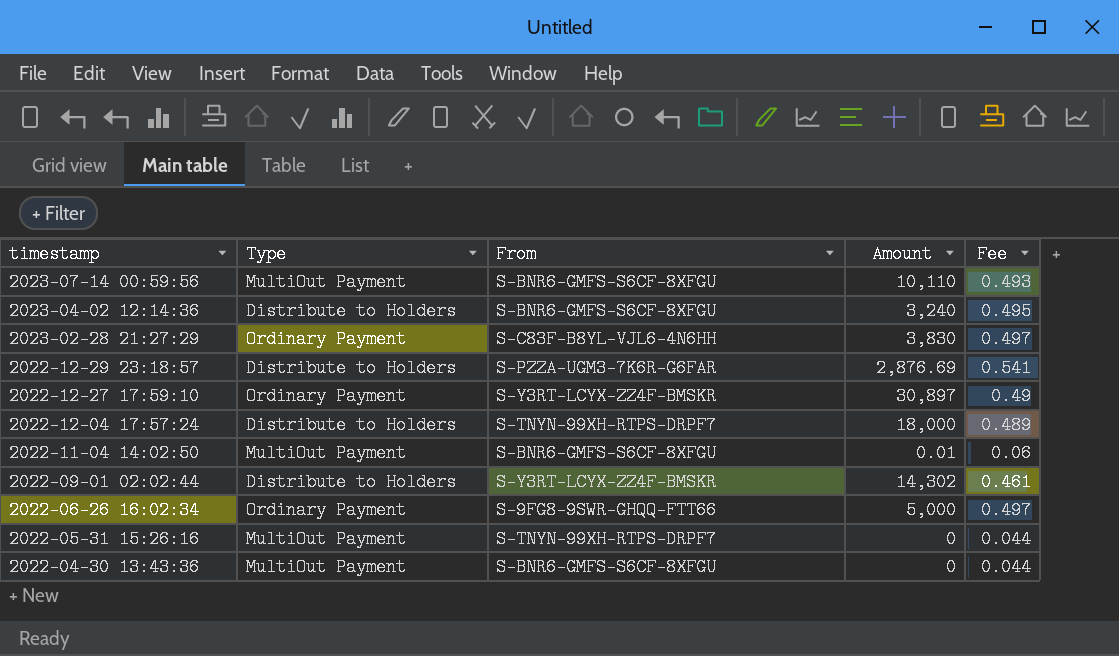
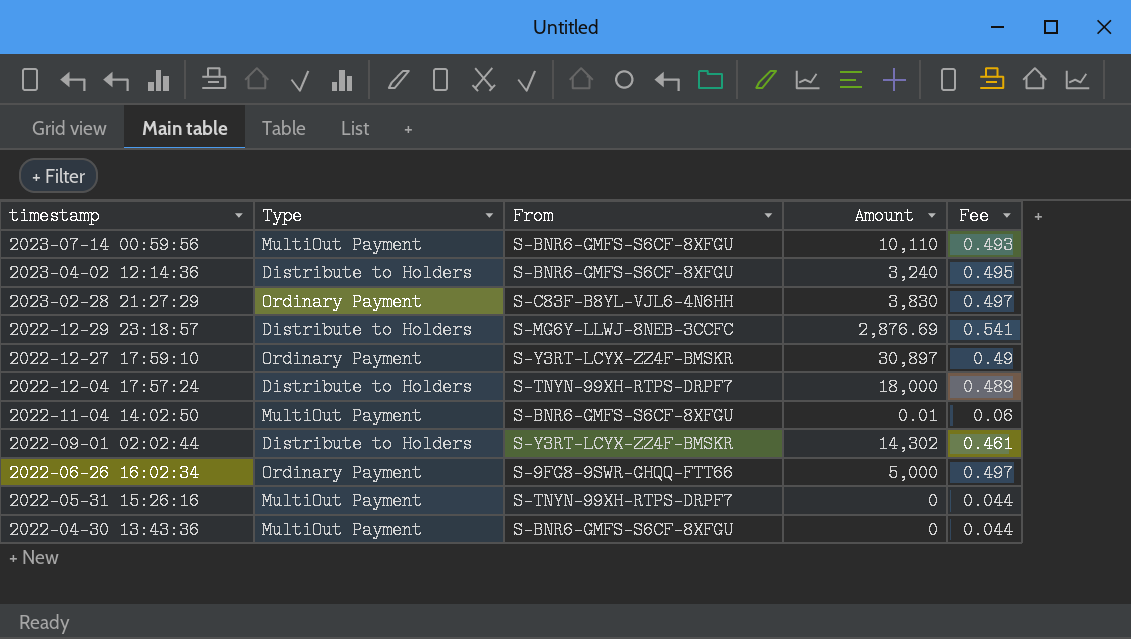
2022-12-29 23:18:57 | From: S-PZZA-UGM3-7K6R-G6FAR -> S-MG6Y-LLWJ-8NEB-3CCFC

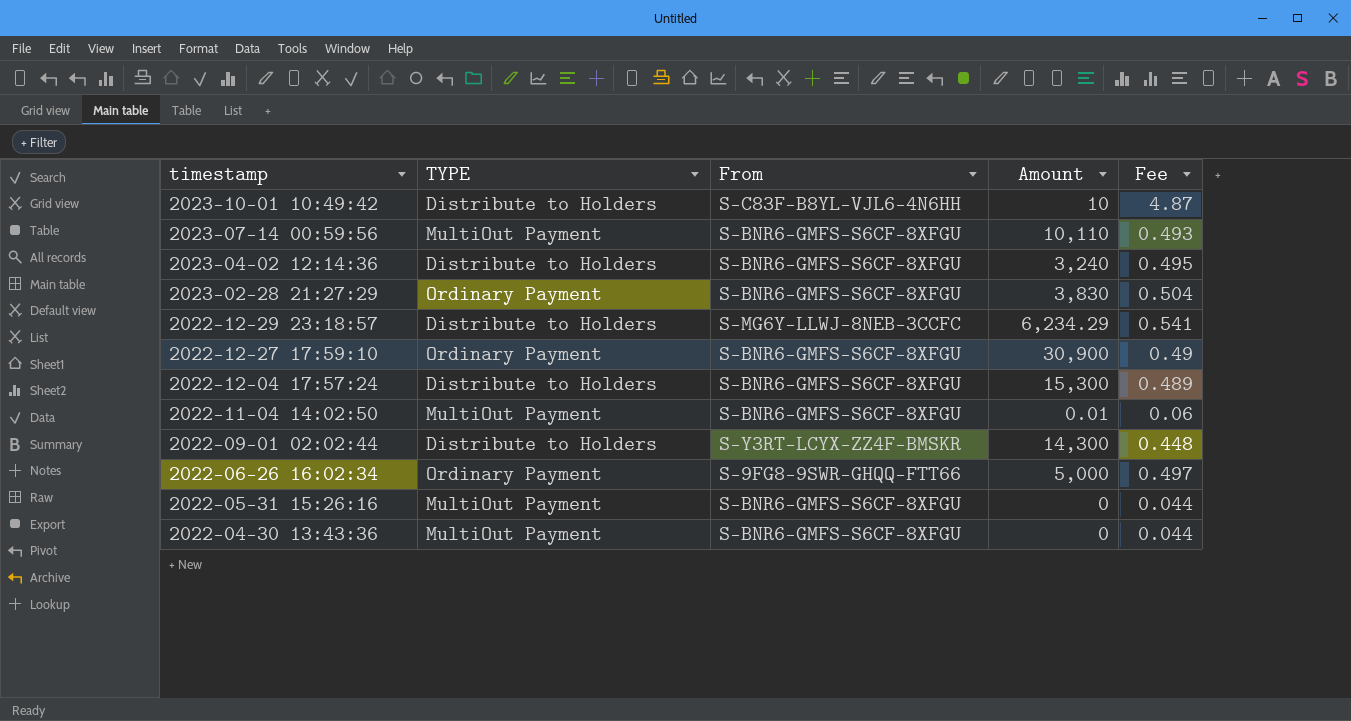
column name: Type -> TYPE
row 2023-10-01 10:49:42: none -> Distribute to Holders | S-C83F-B8YL-VJL6-4N6HH | 10 | 4.87
2023-02-28 21:27:29 | From: S-C83F-B8YL-VJL6-4N6HH -> S-BNR6-GMFS-S6CF-8XFGU
2023-02-28 21:27:29 | Fee: 0.497 -> 0.504
2022-12-29 23:18:57 | Amount: 2,876.69 -> 6,234.29
2022-12-27 17:59:10 | From: S-Y3RT-LCYX-ZZ4F-BMSKR -> S-BNR6-GMFS-S6CF-8XFGU
2022-12-27 17:59:10 | Amount: 30,897 -> 30,900
2022-12-04 17:57:24 | From: S-TNYN-99XH-RTPS-DRPF7 -> S-BNR6-GMFS-S6CF-8XFGU
2022-12-04 17:57:24 | Amount: 18,000 -> 15,300
2022-09-01 02:02:44 | Amount: 14,302 -> 14,300
2022-09-01 02:02:44 | Fee: 0.461 -> 0.448
2022-05-31 15:26:16 | From: S-TNYN-99XH-RTPS-DRPF7 -> S-BNR6-GMFS-S6CF-8XFGU

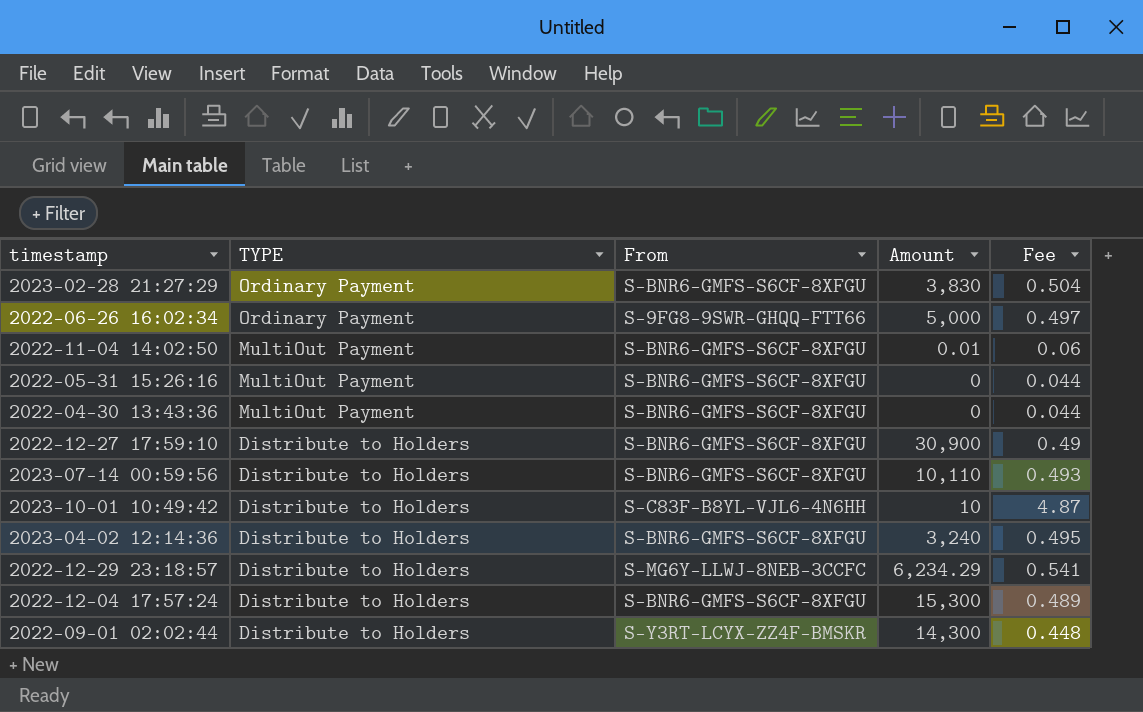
row order: timestamp descending -> TYPE descending
2022-12-27 17:59:10 | TYPE: Ordinary Payment -> Distribute to Holders
2023-07-14 00:59:56 | TYPE: MultiOut Payment -> Distribute to Holders

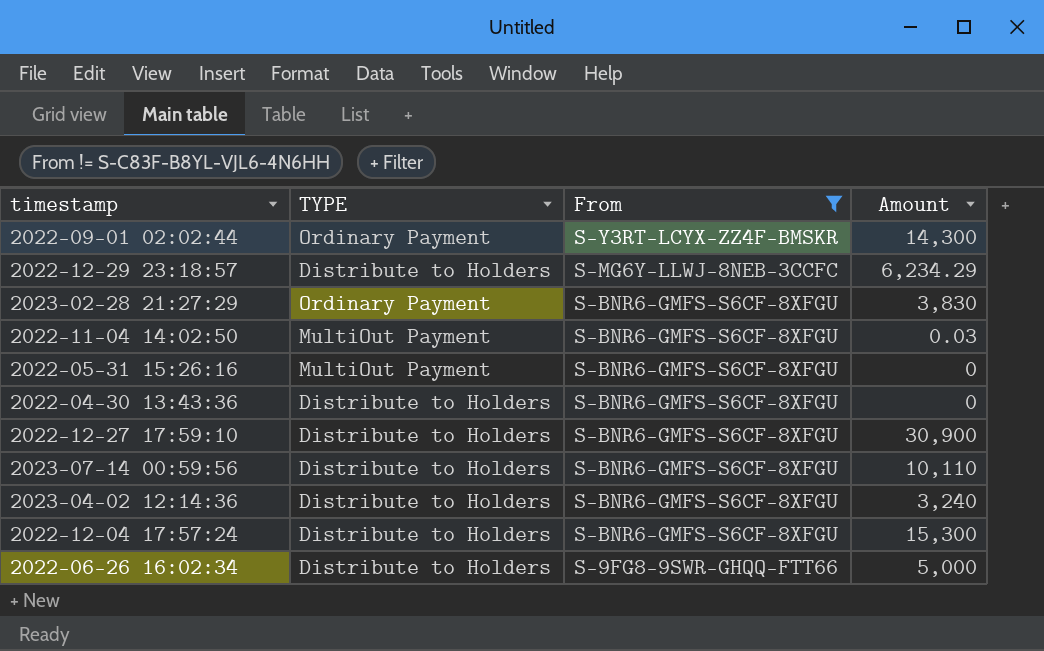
filter: none -> From != S-C83F-B8YL-VJL6-4N6HH
row order: TYPE descending -> From descending
column Fee | position: 5 -> none
2022-09-01 02:02:44 | TYPE: Distribute to Holders -> Ordinary Payment
2022-11-04 14:02:50 | Amount: 0.01 -> 0.03
2022-04-30 13:43:36 | TYPE: MultiOut Payment -> Distribute to Holders
2022-06-26 16:02:34 | TYPE: Ordinary Payment -> Distribute to Holders

